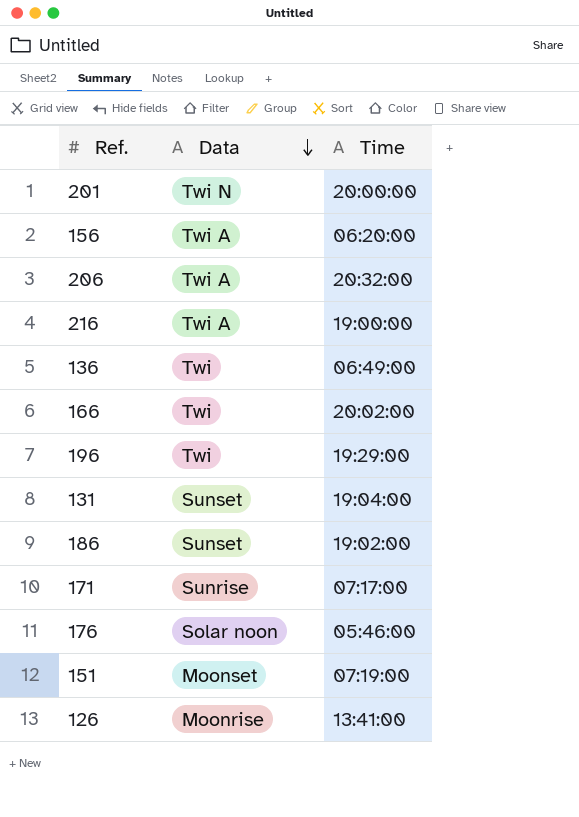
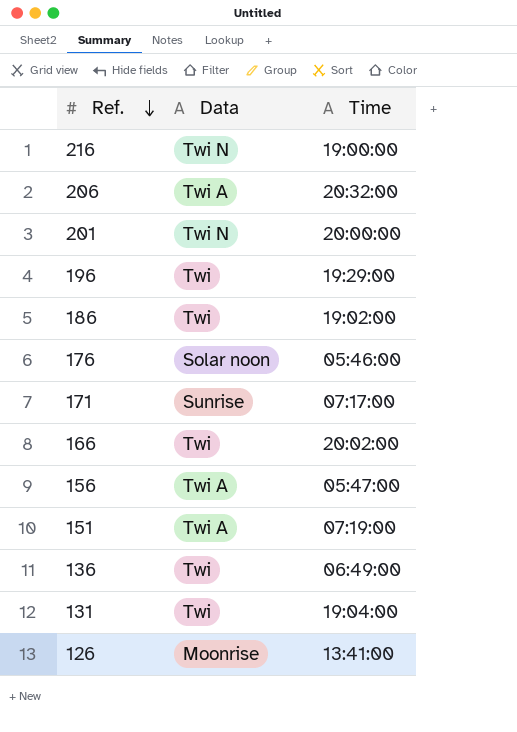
row order: Data descending -> Ref. descending
216 | Data: Twi A -> Twi N
186 | Data: Sunset -> Twi
156 | Time: 06:20:00 -> 05:47:00
151 | Data: Moonset -> Twi A
131 | Data: Sunset -> Twi

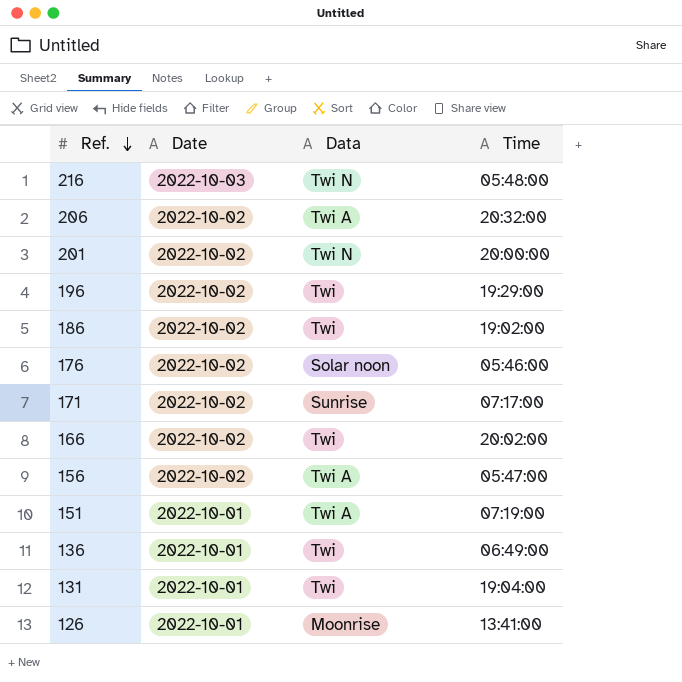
column Date | position: none -> 2
216 | Time: 19:00:00 -> 05:48:00

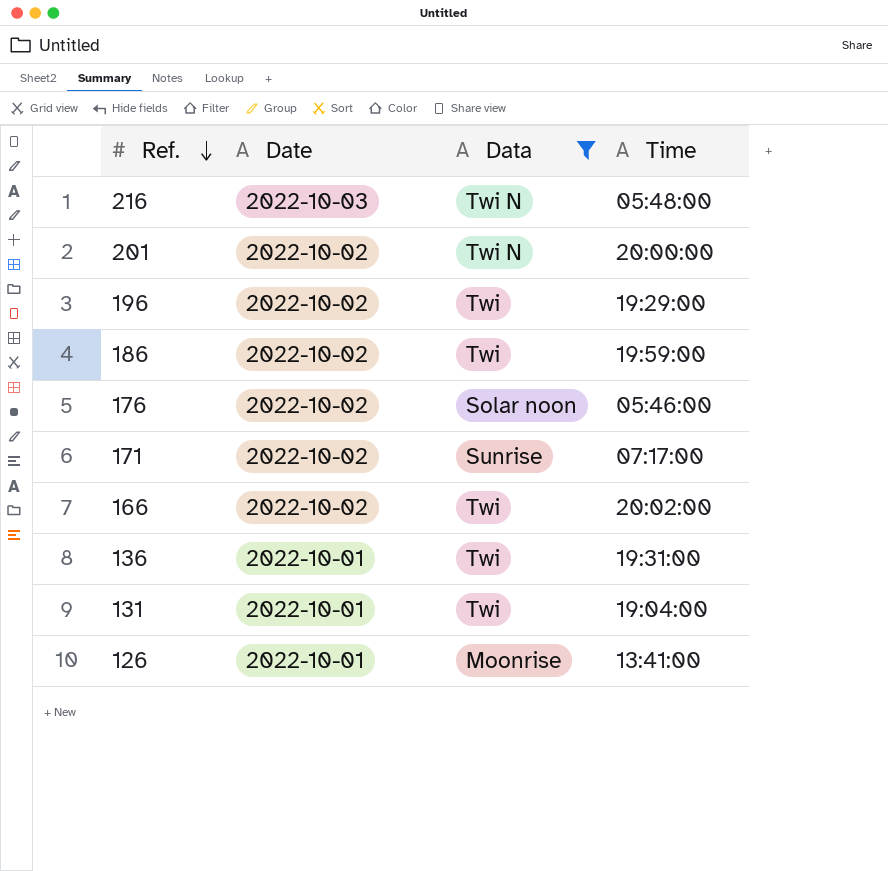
filter: none -> Data != Twi A
186 | Time: 19:02:00 -> 19:59:00
136 | Time: 06:49:00 -> 19:31:00

